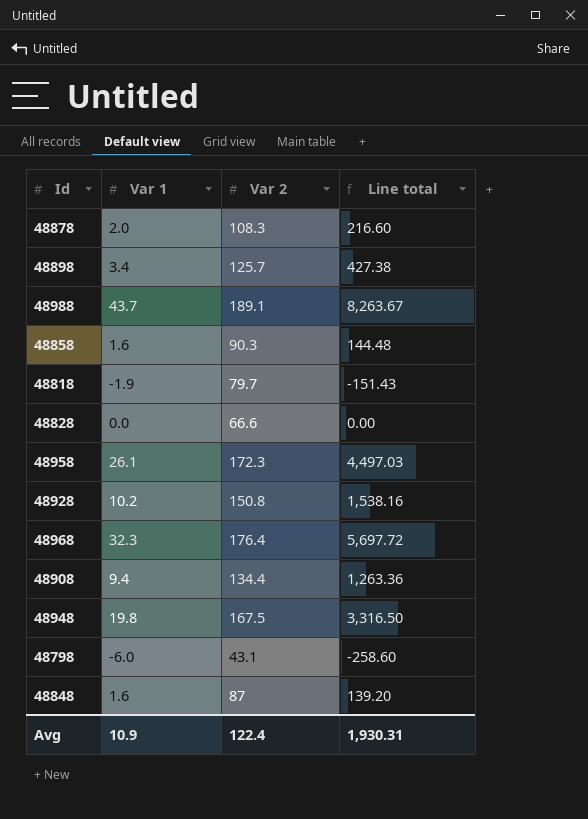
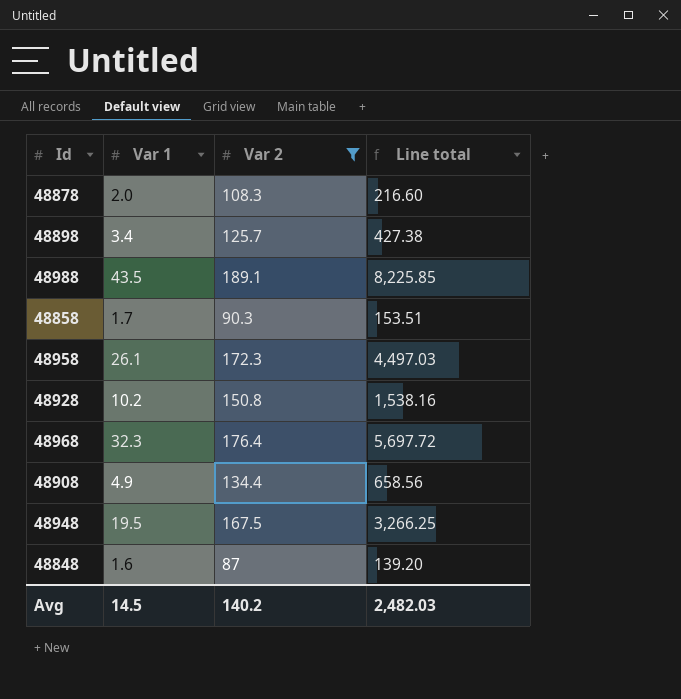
filter: none -> Var 2 >= 87
48988 | Var 1: 43.7 -> 43.5
48988 | Line total: 8,263.67 -> 8,225.85
48858 | Var 1: 1.6 -> 1.7
48858 | Line total: 144.48 -> 153.51
48908 | Var 1: 9.4 -> 4.9
48908 | Line total: 1,263.36 -> 658.56
48948 | Var 1: 19.8 -> 19.5
48948 | Line total: 3,316.50 -> 3,266.25
Avg | Var 1: 10.9 -> 14.5
Avg | Var 2: 122.4 -> 140.2
Avg | Line total: 1,930.31 -> 2,482.03

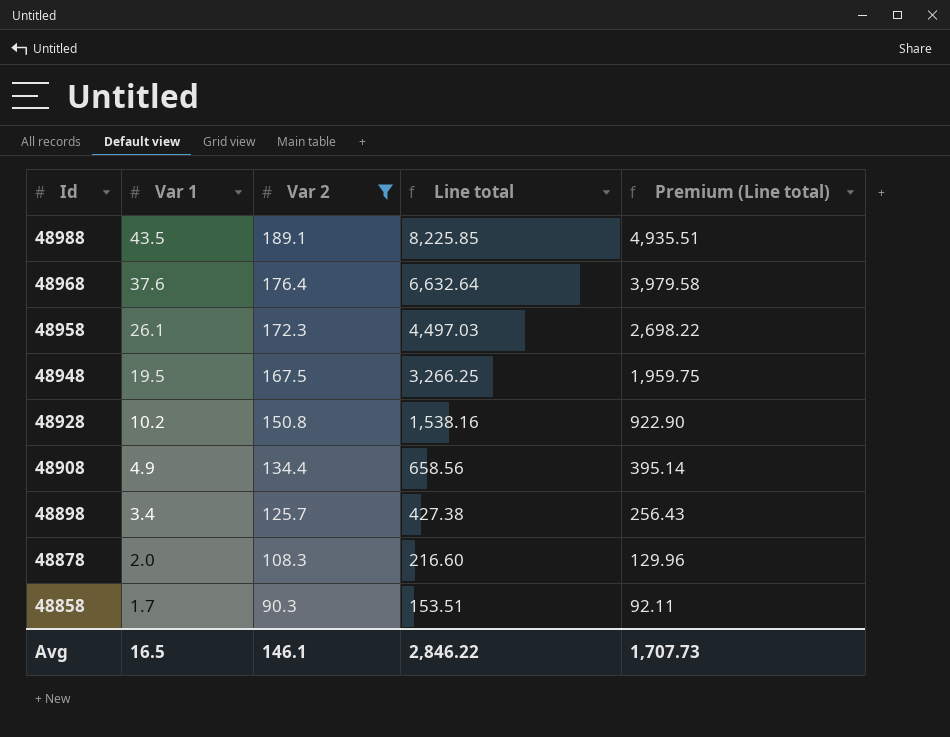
row order: none -> Id descending
column Premium (Line total) | formula: none -> [Line total] * 0.6
row 48848: 1.6 | 87 | 139.20 -> none
48968 | Var 1: 32.3 -> 37.6
48968 | Line total: 5,697.72 -> 6,632.64
Avg | Var 1: 14.5 -> 16.5
Avg | Var 2: 140.2 -> 146.1
Avg | Line total: 2,482.03 -> 2,846.22

